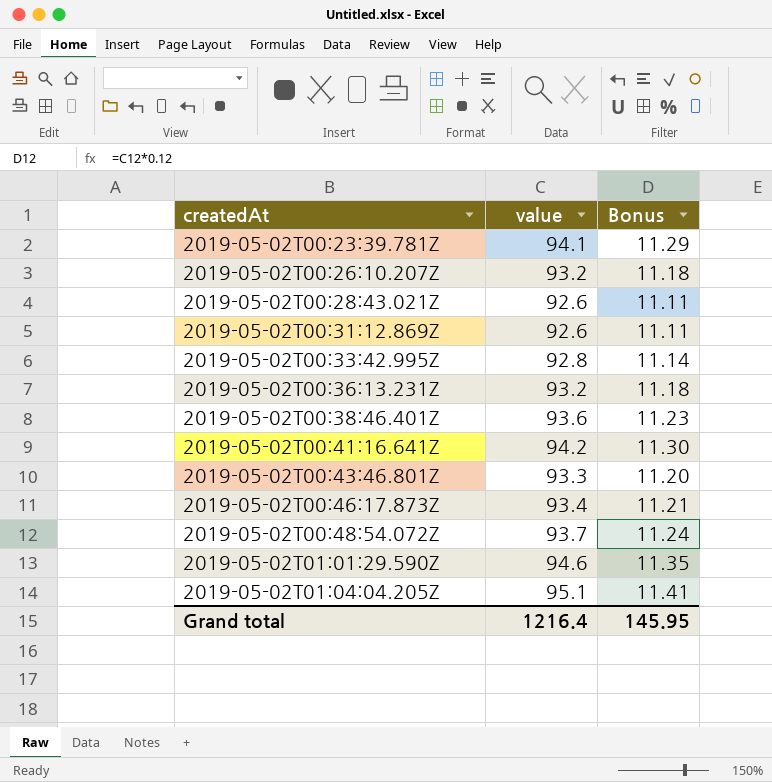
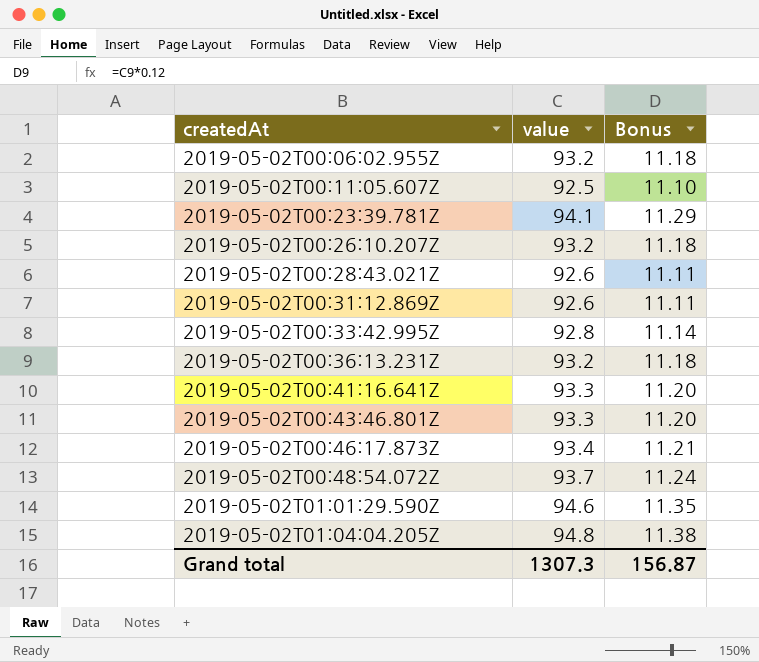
row 2019-05-02T00:38:46.401Z: 93.6 | 11.23 -> none
row 2019-05-02T00:06:02.955Z: none -> 93.2 | 11.18
row 2019-05-02T00:11:05.607Z: none -> 92.5 | 11.10
2019-05-02T00:41:16.641Z | value: 94.2 -> 93.3
2019-05-02T00:41:16.641Z | Bonus: 11.30 -> 11.20
2019-05-02T01:04:04.205Z | value: 95.1 -> 94.8
2019-05-02T01:04:04.205Z | Bonus: 11.41 -> 11.38
Grand total | value: 1216.4 -> 1307.3
Grand total | Bonus: 145.95 -> 156.87

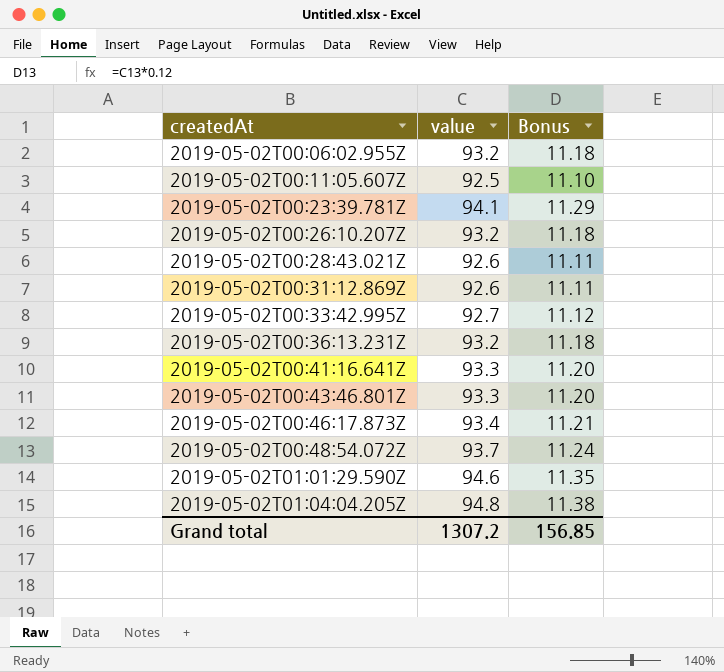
2019-05-02T00:33:42.995Z | value: 92.8 -> 92.7
2019-05-02T00:33:42.995Z | Bonus: 11.14 -> 11.12
Grand total | value: 1307.3 -> 1307.2
Grand total | Bonus: 156.87 -> 156.85

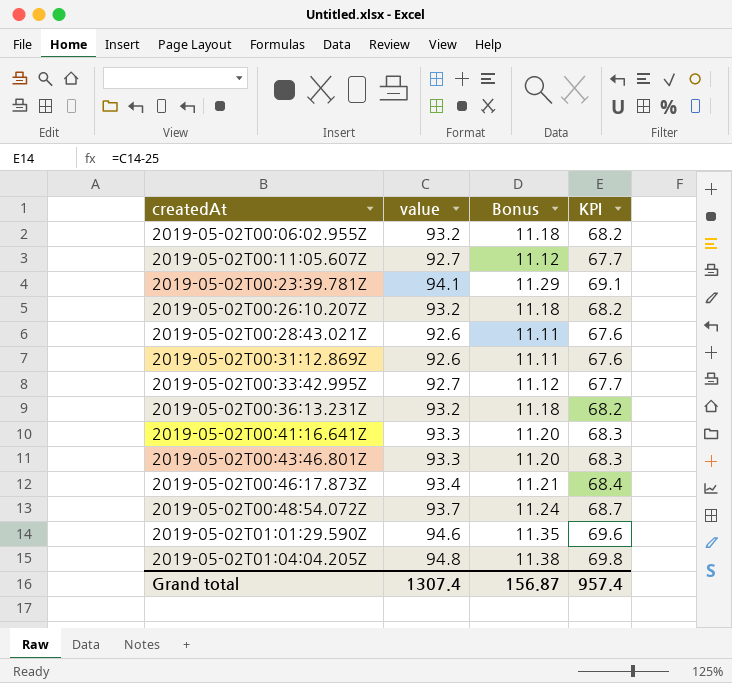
column KPI | formula: none -> [value] - 25
2019-05-02T00:11:05.607Z | value: 92.5 -> 92.7
2019-05-02T00:11:05.607Z | Bonus: 11.10 -> 11.12
Grand total | value: 1307.2 -> 1307.4
Grand total | Bonus: 156.85 -> 156.87

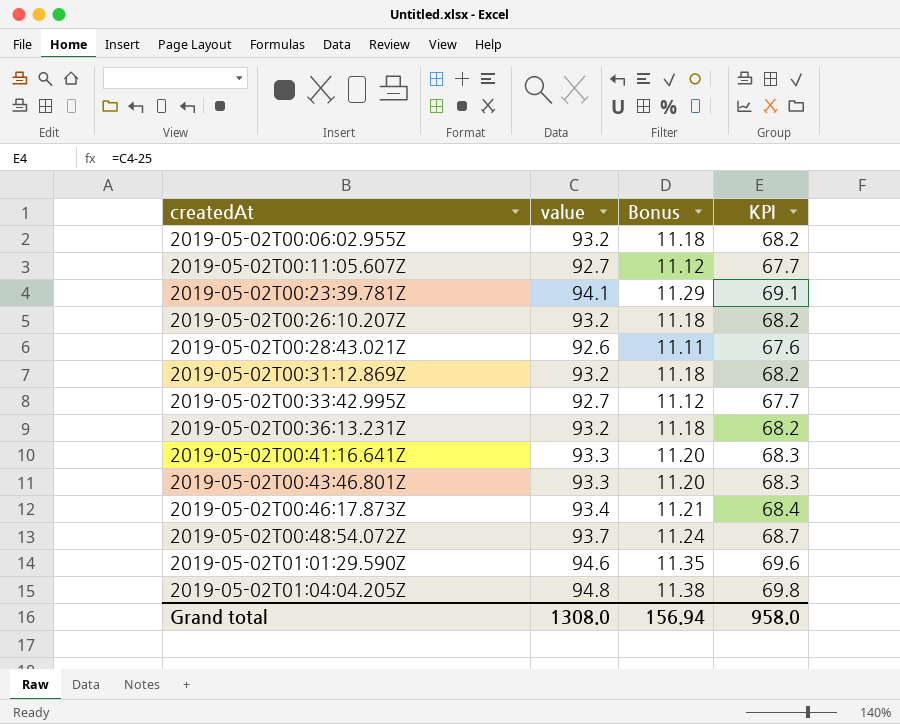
2019-05-02T00:31:12.869Z | value: 92.6 -> 93.2
2019-05-02T00:31:12.869Z | Bonus: 11.11 -> 11.18
2019-05-02T00:31:12.869Z | KPI: 67.6 -> 68.2
Grand total | value: 1307.4 -> 1308.0
Grand total | Bonus: 156.87 -> 156.94
Grand total | KPI: 957.4 -> 958.0

